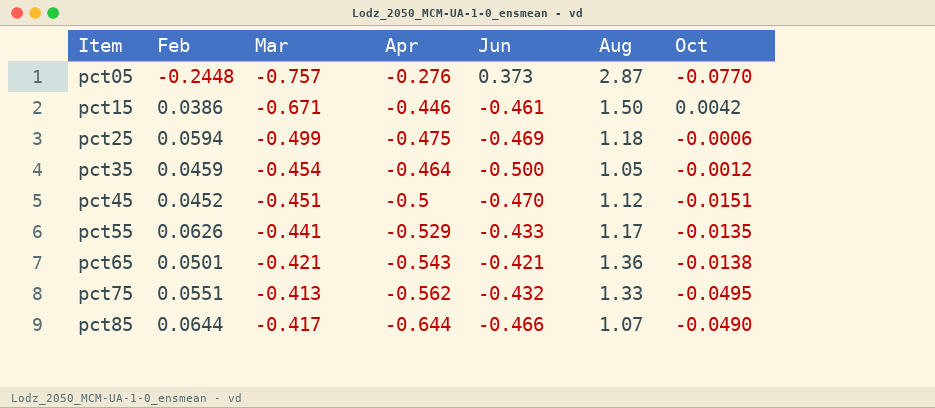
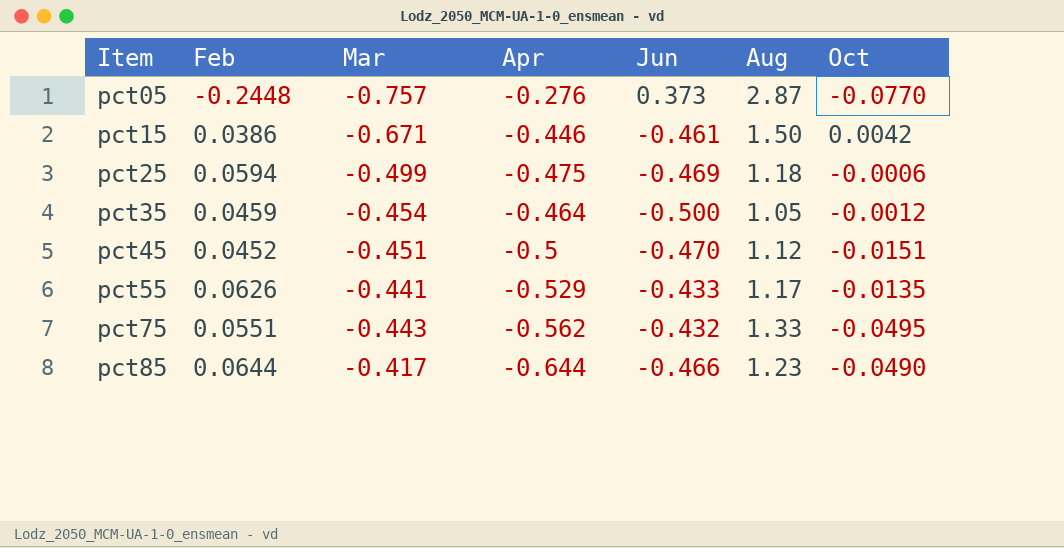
row pct65: 0.0501 | -0.421 | -0.543 | -0.421 | 1.36 | -0.0138 -> none
pct75 | Mar: -0.413 -> -0.443
pct85 | Aug: 1.07 -> 1.23

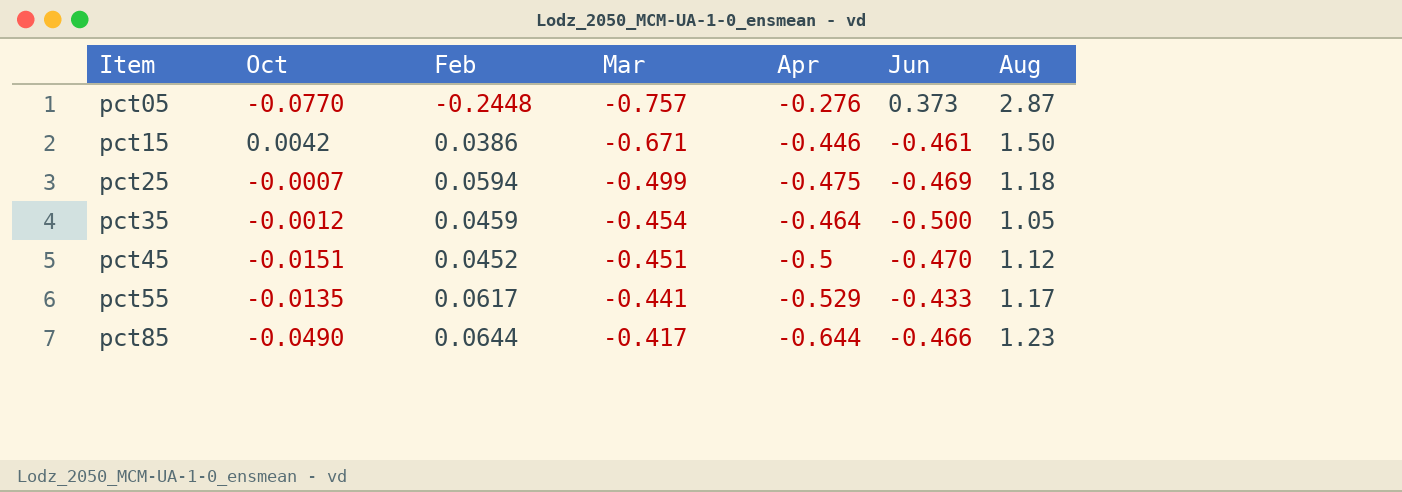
column Oct | position: 7 -> 2
row pct75: 0.0551 | -0.443 | -0.562 | -0.432 | 1.33 | -0.0495 -> none
pct25 | Oct: -0.0006 -> -0.0007
pct55 | Feb: 0.0626 -> 0.0617

